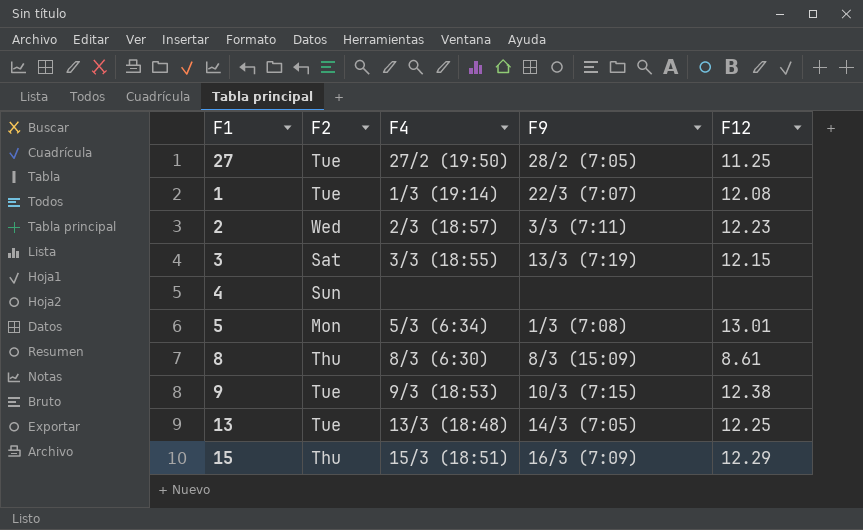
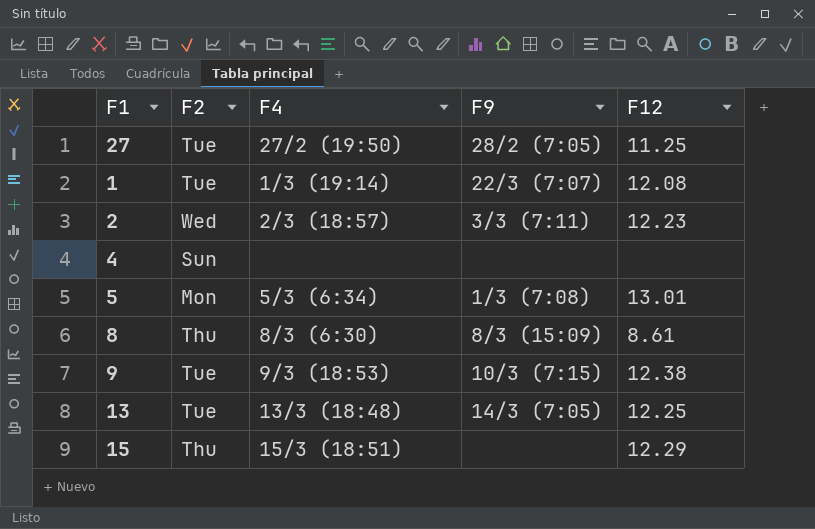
row 3: Sat | 3/3 (18:55) | 13/3 (7:19) | 12.15 -> none
15 | F9: 16/3 (7:09) -> none

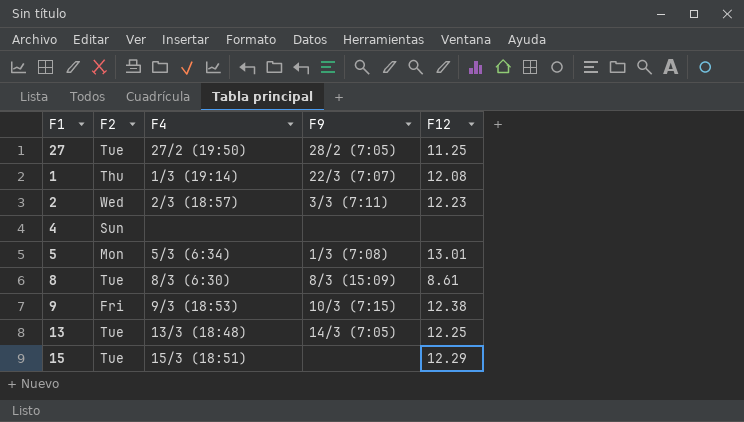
1 | F2: Tue -> Thu
8 | F2: Thu -> Tue
9 | F2: Tue -> Fri
15 | F2: Thu -> Tue

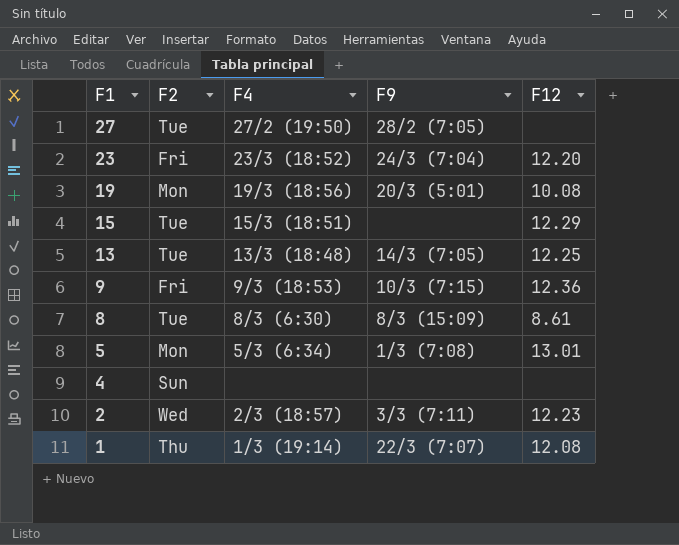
row order: none -> F1 descending
27 | F12: 11.25 -> none
row 23: none -> Fri | 23/3 (18:52) | 24/3 (7:04) | 12.20
row 19: none -> Mon | 19/3 (18:56) | 20/3 (5:01) | 10.08
9 | F12: 12.38 -> 12.36

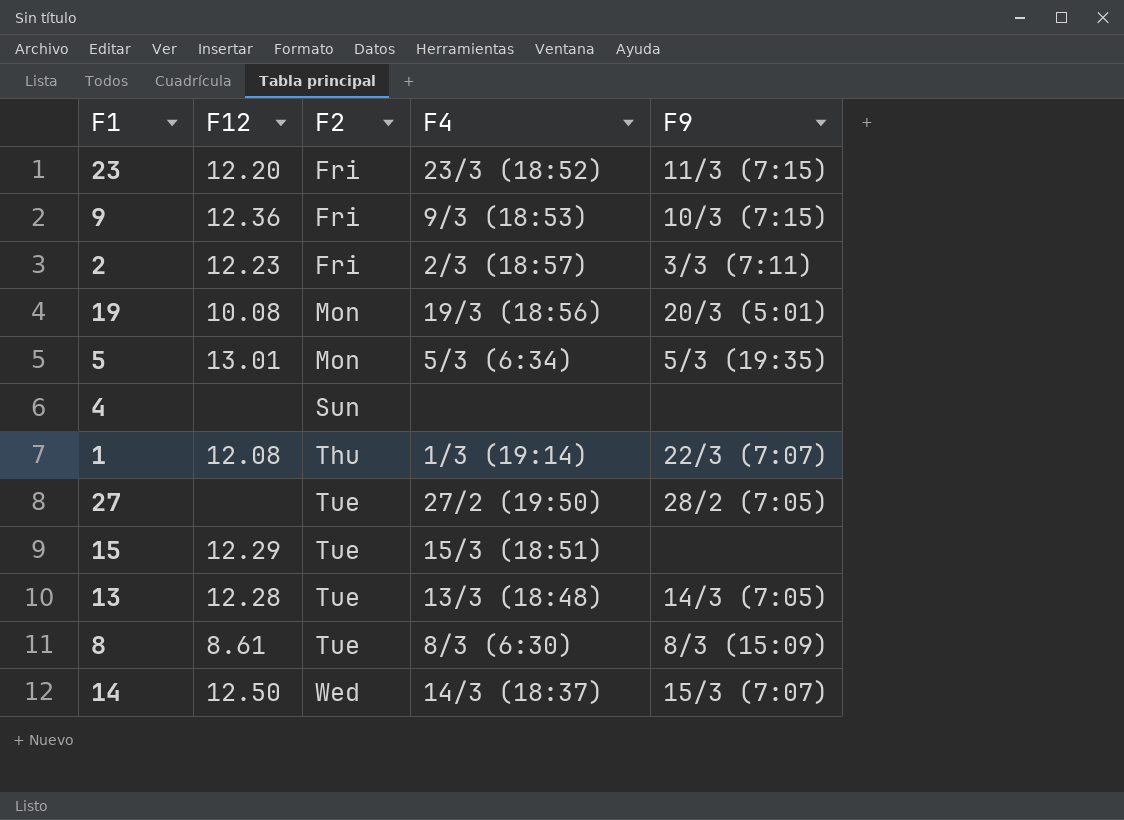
row order: F1 descending -> F2 ascending
column F12 | position: 5 -> 2
23 | F9: 24/3 (7:04) -> 11/3 (7:15)
2 | F2: Wed -> Fri
5 | F9: 1/3 (7:08) -> 5/3 (19:35)
13 | F12: 12.25 -> 12.28
row 14: none -> 12.50 | Wed | 14/3 (18:37) | 15/3 (7:07)

